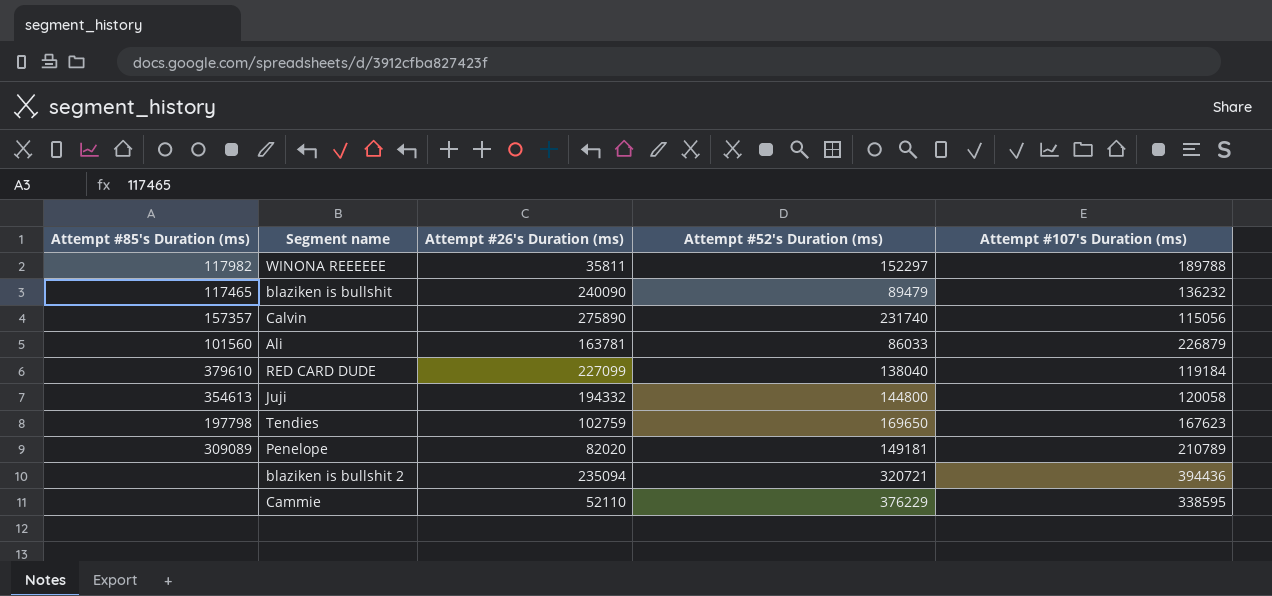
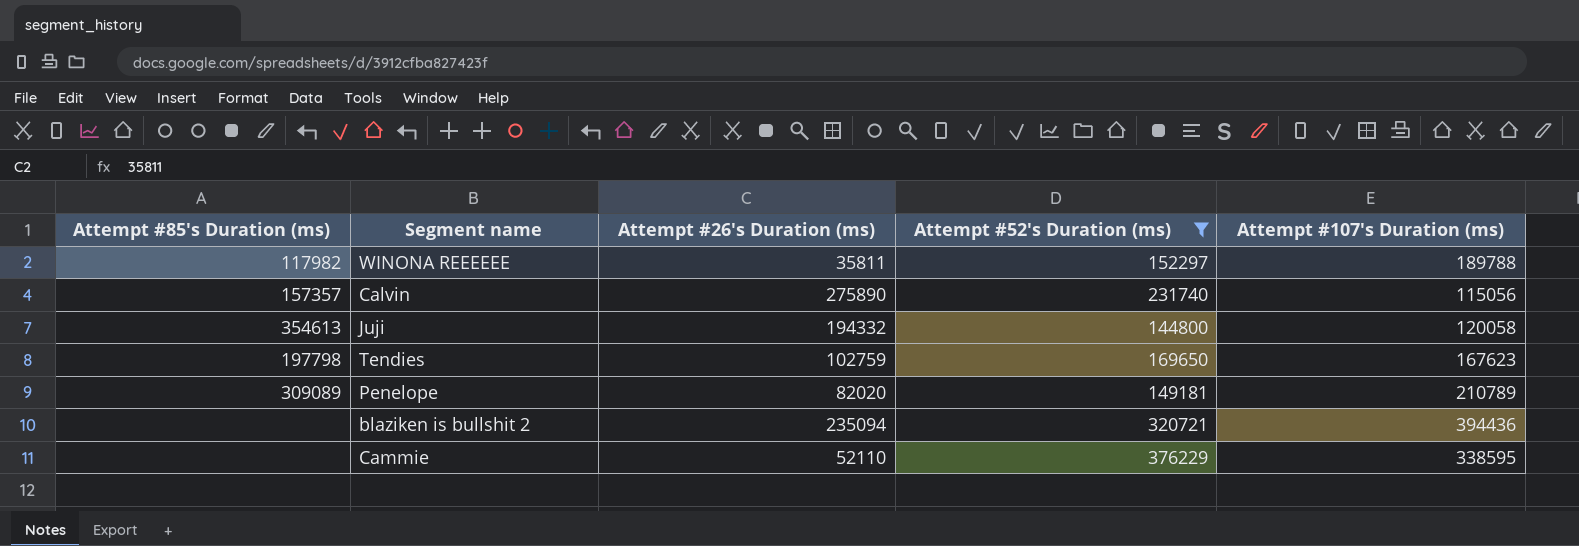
filter: none -> Attempt #52's Duration (ms) >= 144800

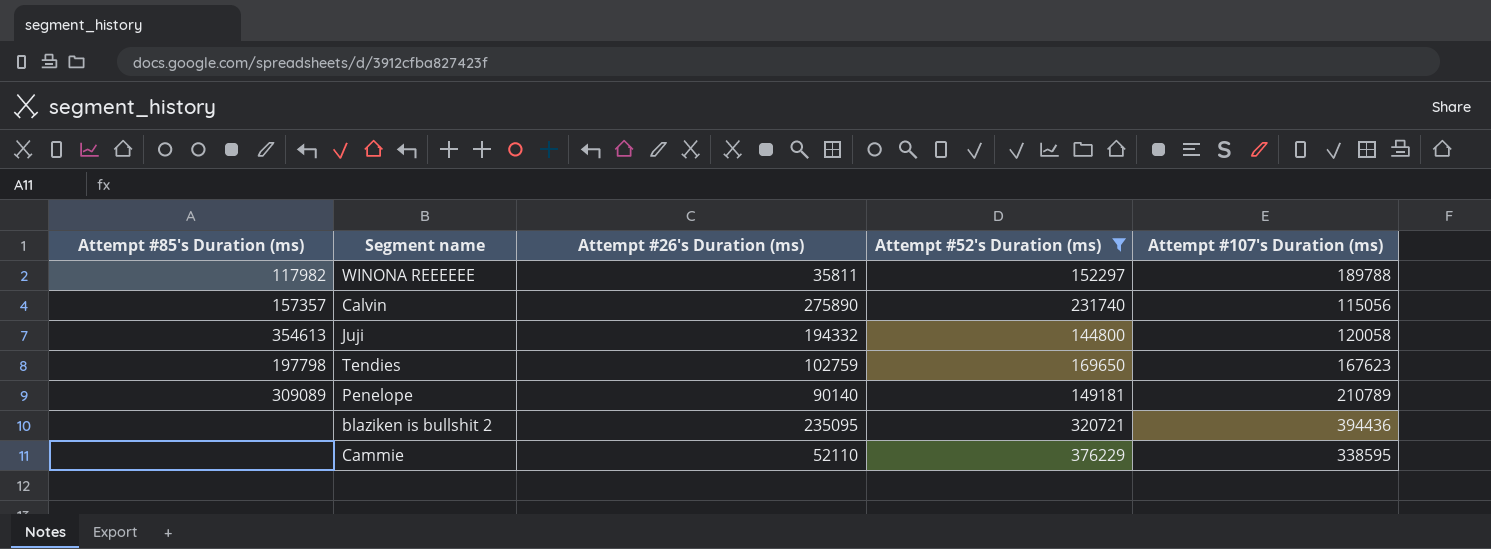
Penelope | Attempt #26's Duration (ms): 82020 -> 90140
blaziken is bullshit 2 | Attempt #26's Duration (ms): 235094 -> 235095

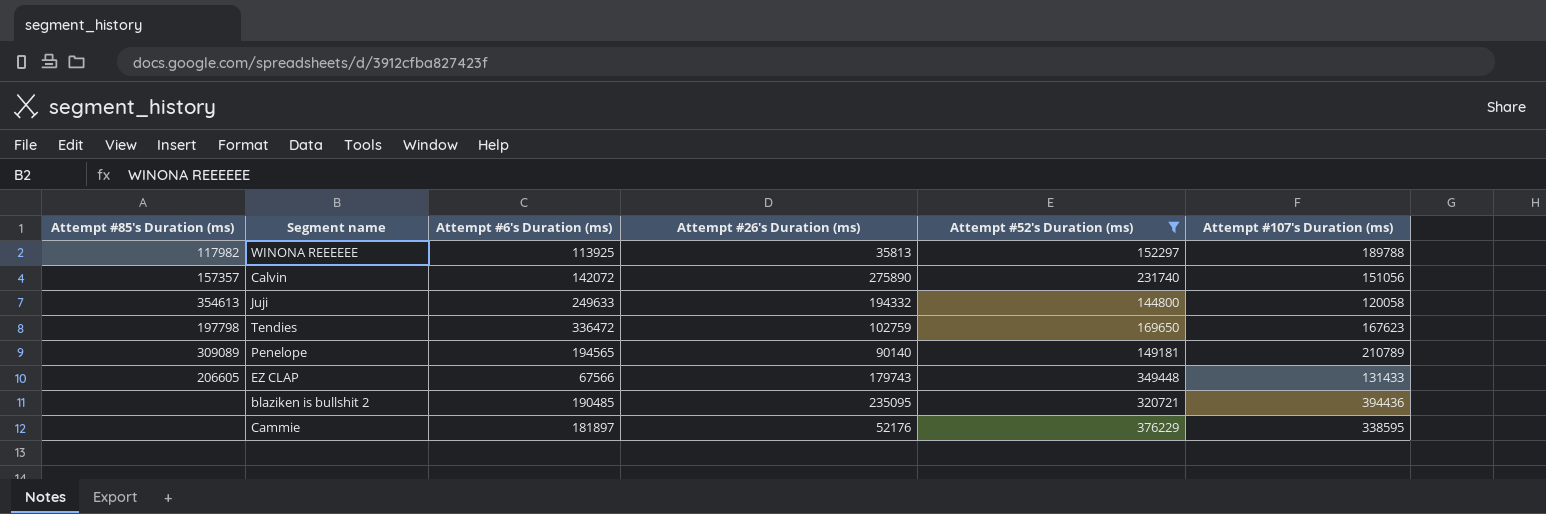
column Attempt #6's Duration (ms) | position: none -> 3
WINONA REEEEEE | Attempt #26's Duration (ms): 35811 -> 35813
Calvin | Attempt #107's Duration (ms): 115056 -> 151056
row EZ CLAP: none -> 206605 | 67566 | 179743 | 349448 | 131433
Cammie | Attempt #26's Duration (ms): 52110 -> 52176

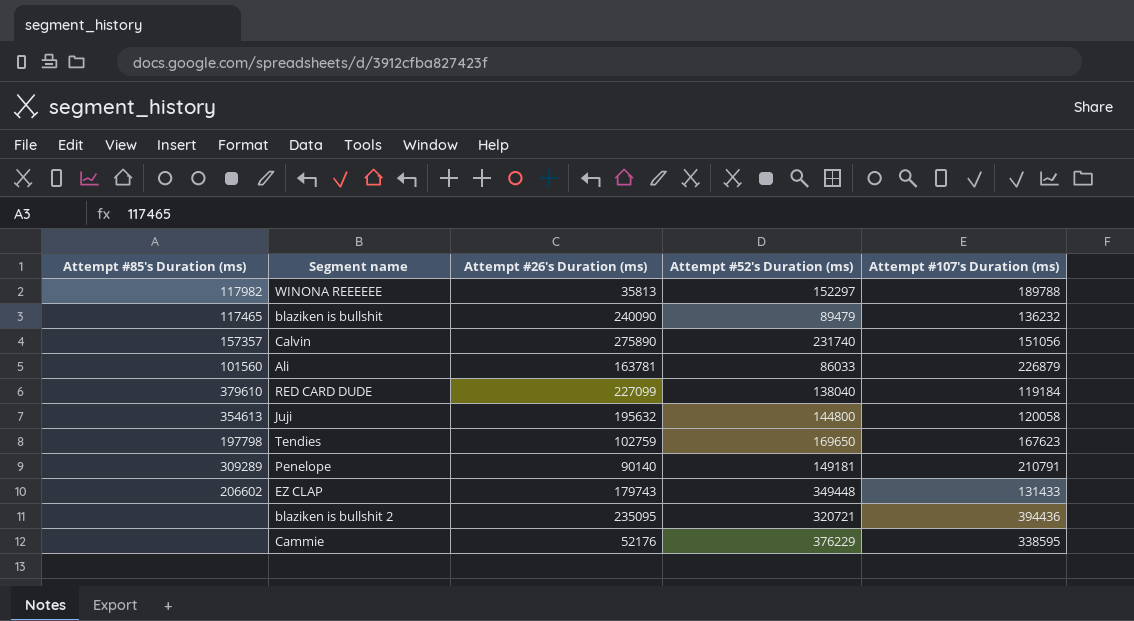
filter: Attempt #52's Duration (ms) >= 144800 -> none
column Attempt #6's Duration (ms) | position: 3 -> none
Juji | Attempt #26's Duration (ms): 194332 -> 195632
Penelope | Attempt #85's Duration (ms): 309089 -> 309289
Penelope | Attempt #107's Duration (ms): 210789 -> 210791
EZ CLAP | Attempt #85's Duration (ms): 206605 -> 206602

